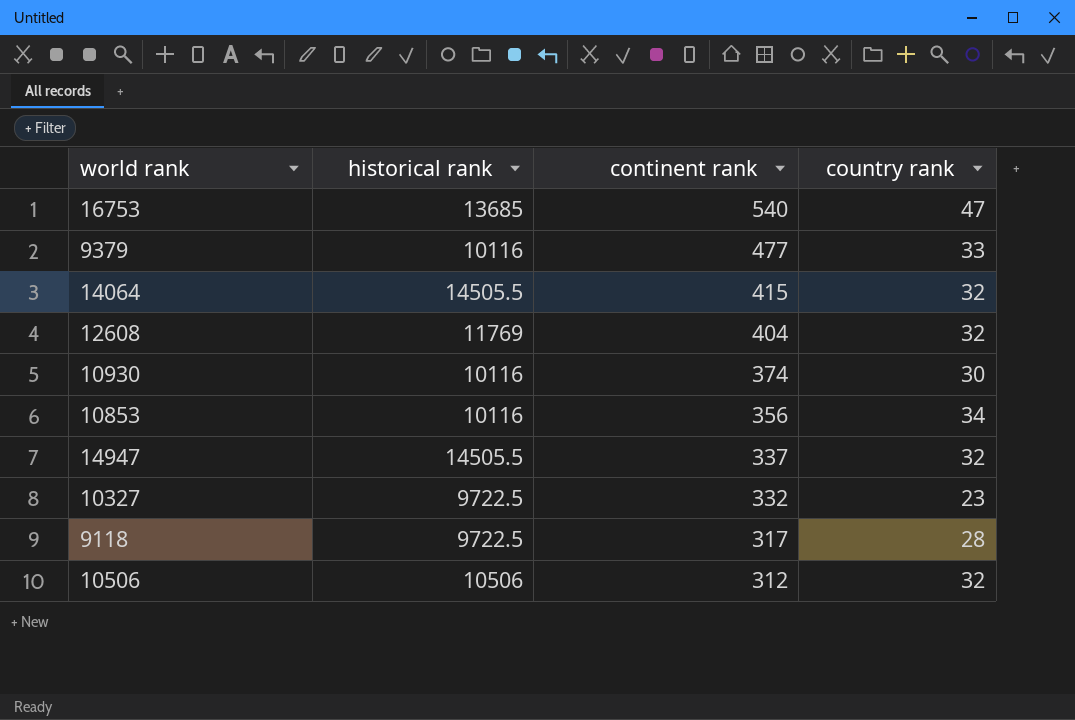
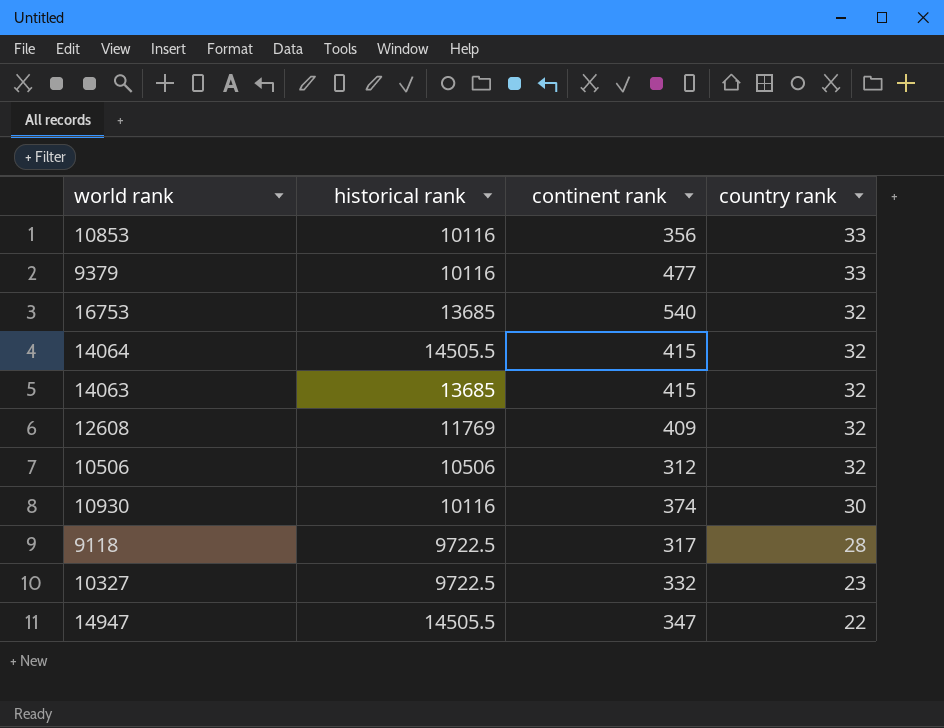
row order: continent rank descending -> country rank descending
10853 | country rank: 34 -> 33
16753 | country rank: 47 -> 32
row 14063: none -> 13685 | 415 | 32
12608 | continent rank: 404 -> 409
14947 | continent rank: 337 -> 347
14947 | country rank: 32 -> 22

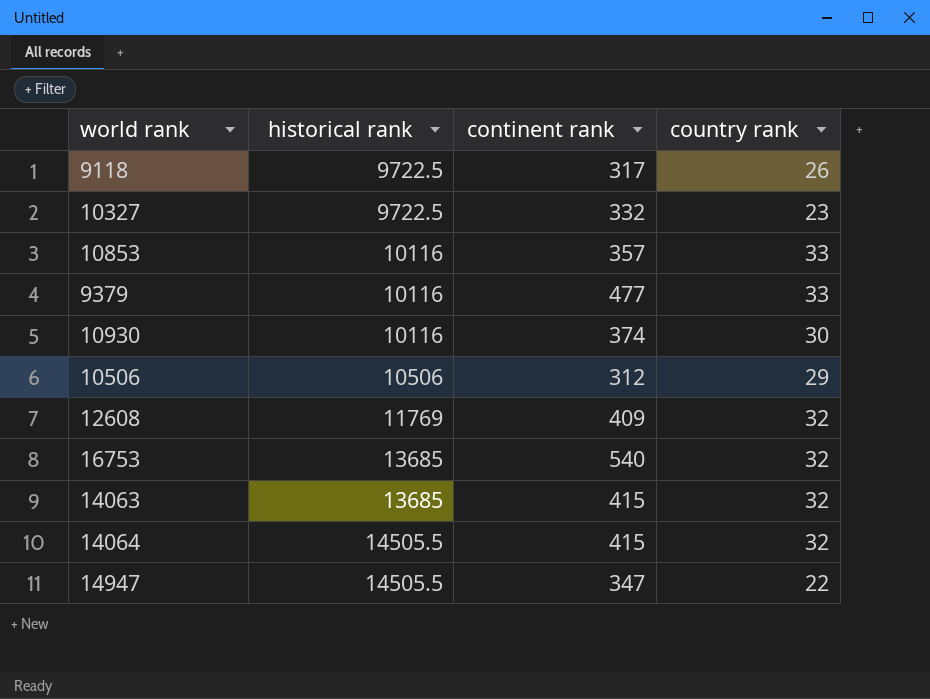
row order: country rank descending -> historical rank ascending
9118 | country rank: 28 -> 26
10853 | continent rank: 356 -> 357
10506 | country rank: 32 -> 29

